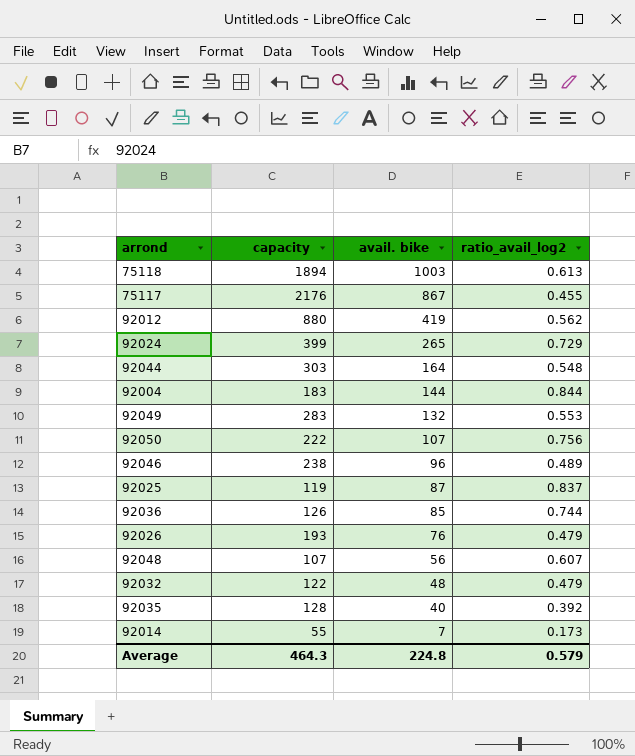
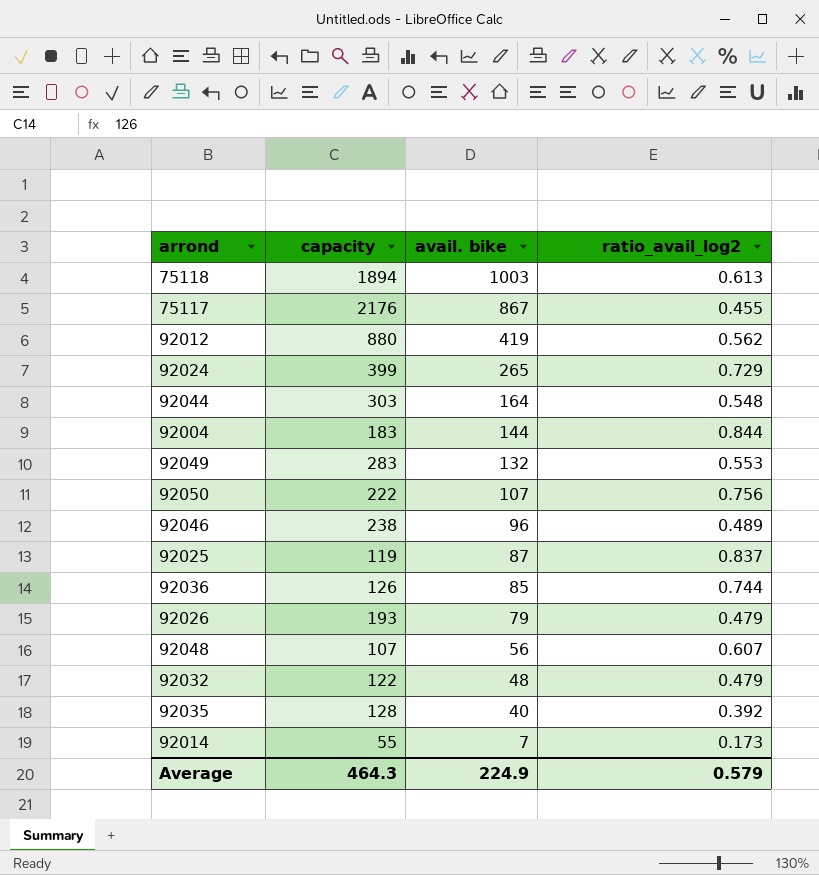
92026 | avail. bike: 76 -> 79
Average | avail. bike: 224.8 -> 224.9

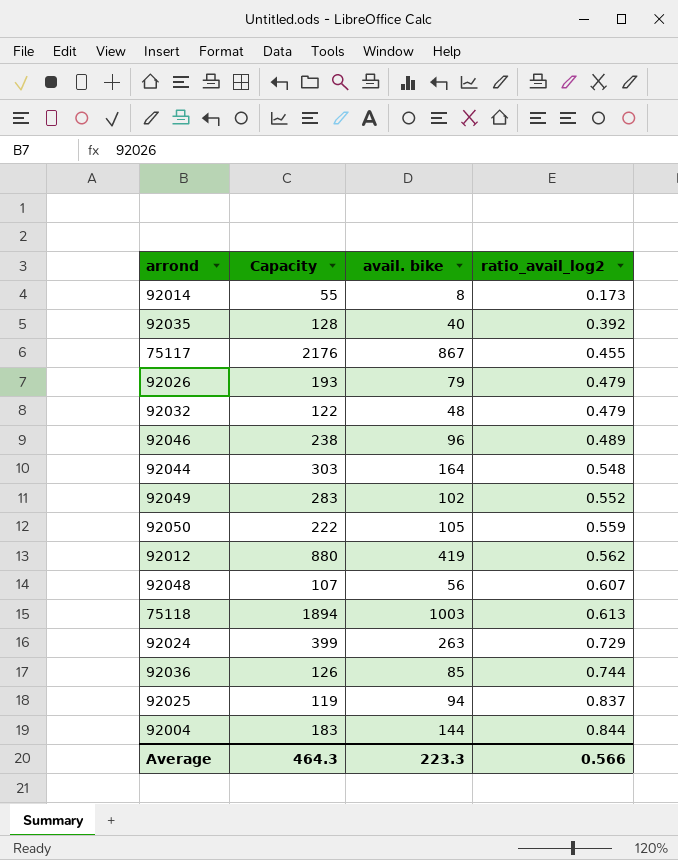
row order: avail. bike descending -> ratio_avail_log2 ascending
column name: capacity -> Capacity
92014 | avail. bike: 7 -> 8
92049 | avail. bike: 132 -> 102
92049 | ratio_avail_log2: 0.553 -> 0.552
92050 | avail. bike: 107 -> 105
92050 | ratio_avail_log2: 0.756 -> 0.559
92024 | avail. bike: 265 -> 263
92025 | avail. bike: 87 -> 94
Average | avail. bike: 224.9 -> 223.3
Average | ratio_avail_log2: 0.579 -> 0.566

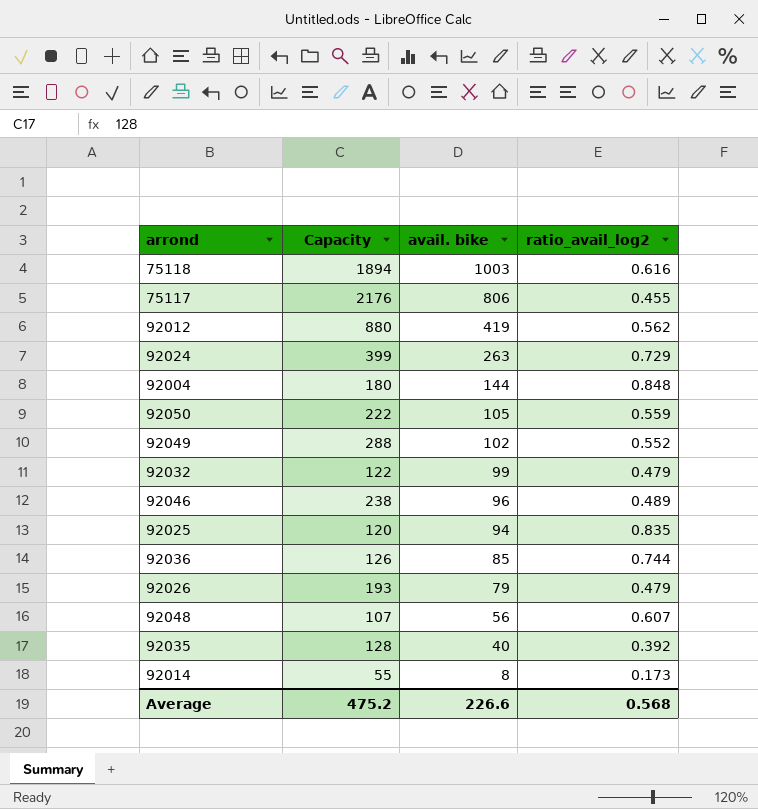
row order: ratio_avail_log2 ascending -> avail. bike descending
row 92044: 303 | 164 | 0.548 -> none
75118 | ratio_avail_log2: 0.613 -> 0.616
75117 | avail. bike: 867 -> 806
92004 | Capacity: 183 -> 180
92004 | ratio_avail_log2: 0.844 -> 0.848
92049 | Capacity: 283 -> 288
92032 | avail. bike: 48 -> 99
92025 | Capacity: 119 -> 120
92025 | ratio_avail_log2: 0.837 -> 0.835
Average | Capacity: 464.3 -> 475.2
Average | avail. bike: 223.3 -> 226.6
Average | ratio_avail_log2: 0.566 -> 0.568

